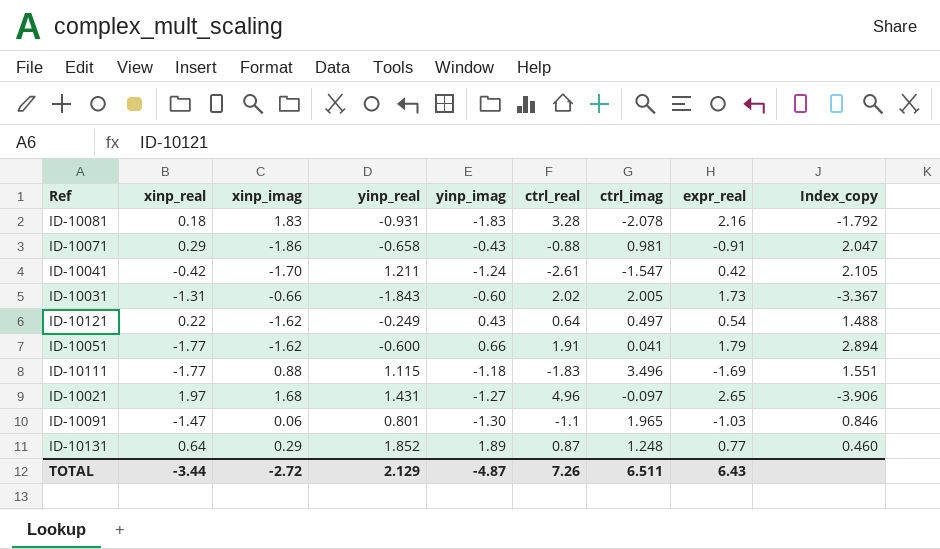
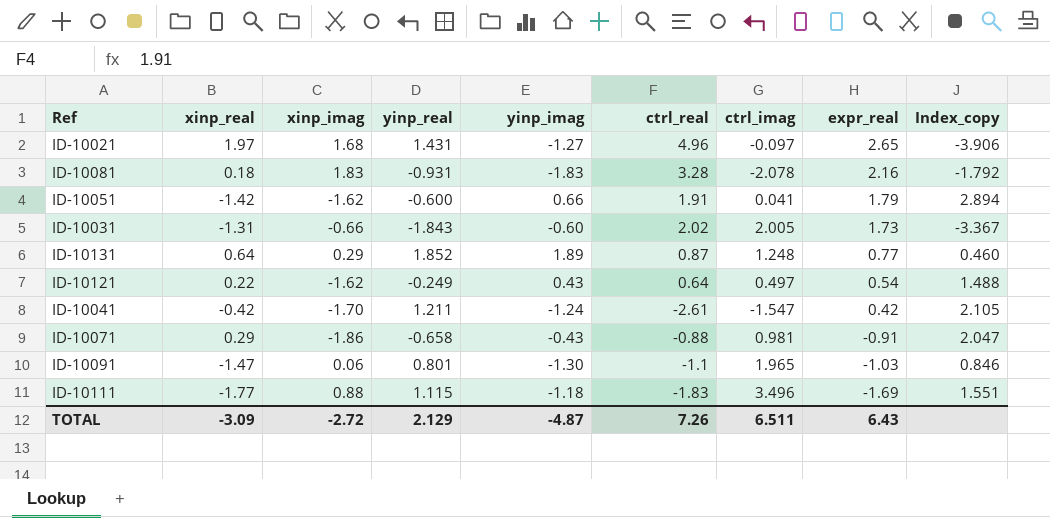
row order: none -> expr_real descending
ID-10051 | xinp_real: -1.77 -> -1.42
TOTAL | xinp_real: -3.44 -> -3.09

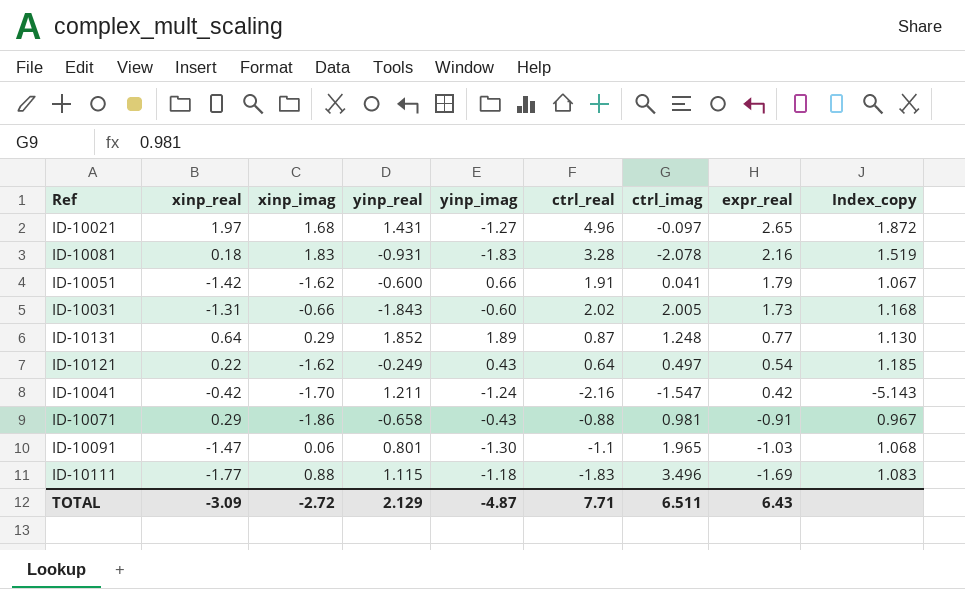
column Index_copy | formula: [ctrl_real] / [yinp_imag] -> [ctrl_real] / [expr_real]
ID-10041 | ctrl_real: -2.61 -> -2.16
TOTAL | ctrl_real: 7.26 -> 7.71

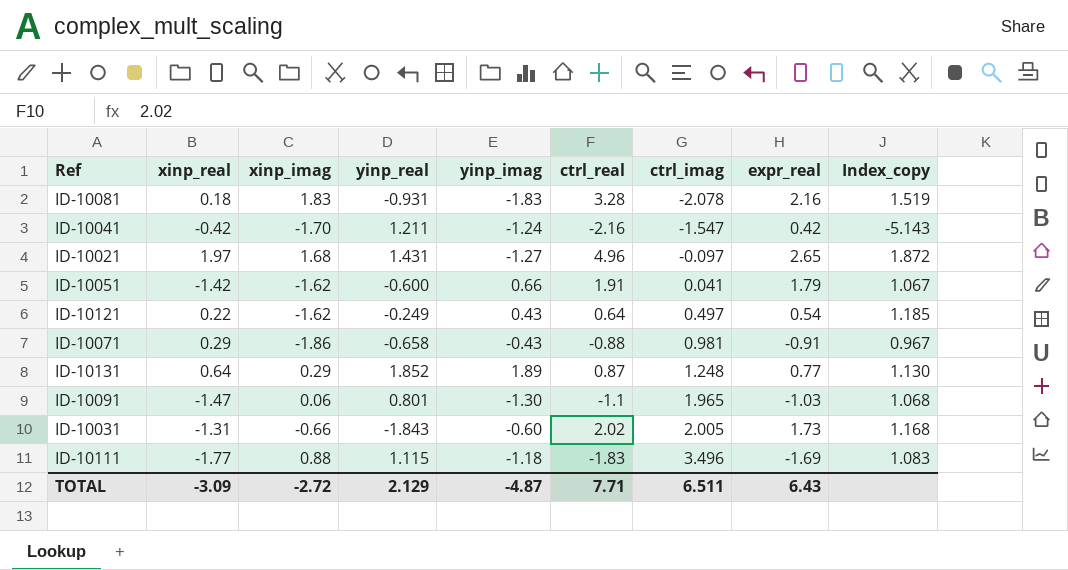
row order: expr_real descending -> ctrl_imag ascending

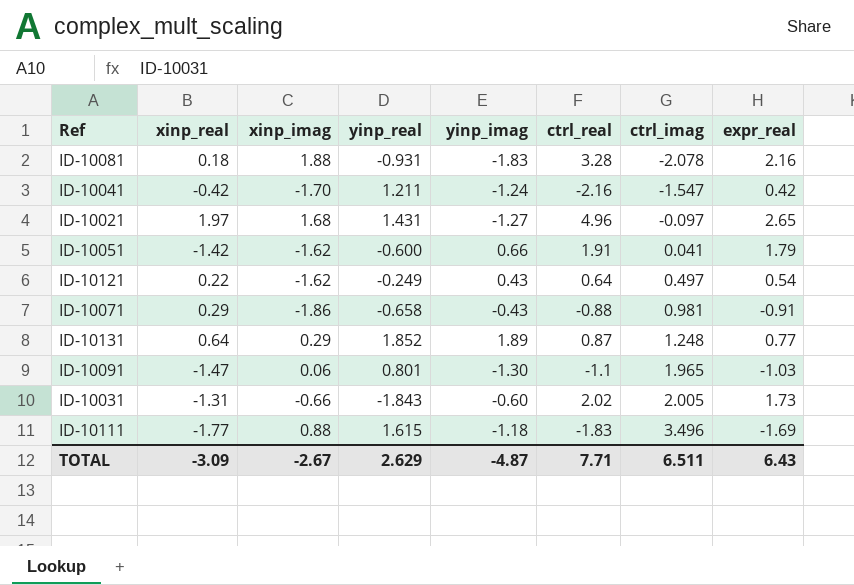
column Index_copy | formula: [ctrl_real] / [expr_real] -> none
ID-10081 | xinp_imag: 1.83 -> 1.88
ID-10111 | yinp_real: 1.115 -> 1.615
TOTAL | xinp_imag: -2.72 -> -2.67
TOTAL | yinp_real: 2.129 -> 2.629

